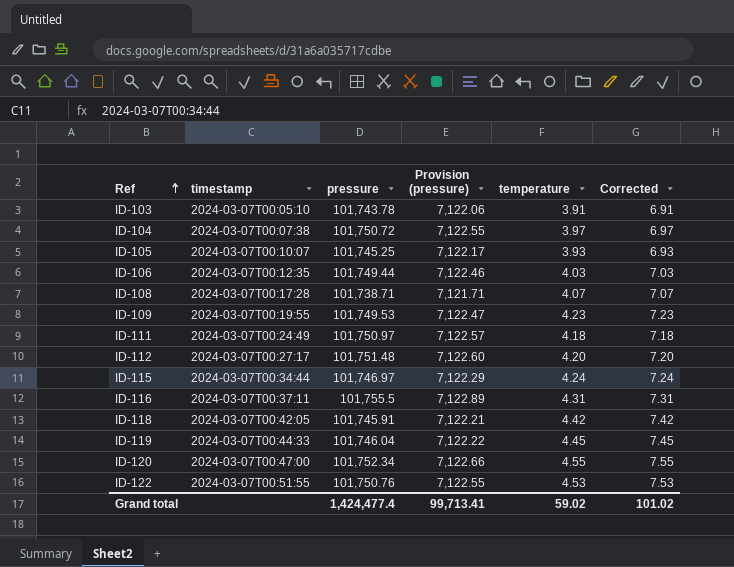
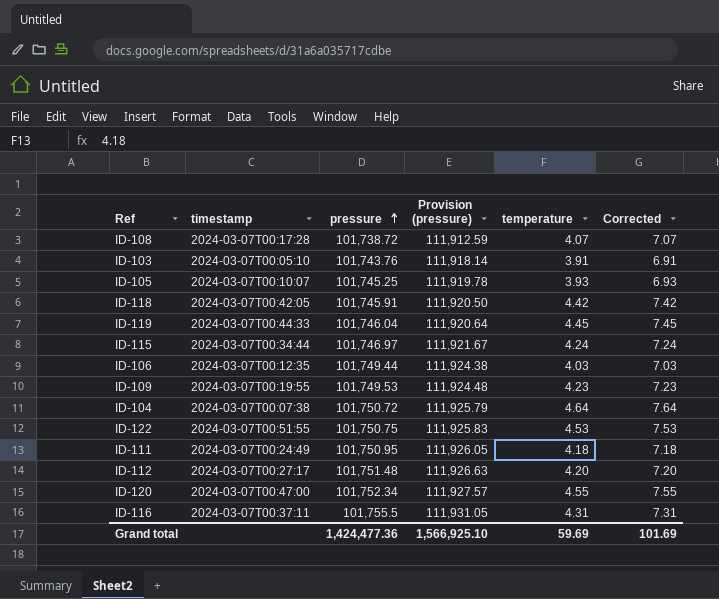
row order: Ref ascending -> pressure ascending
column Provision (pressure) | formula: [pressure] * 0.07 -> [pressure] * 1.1
ID-108 | pressure: 101,738.71 -> 101,738.72
ID-103 | pressure: 101,743.78 -> 101,743.76
ID-104 | temperature: 3.97 -> 4.64
ID-104 | Corrected: 6.97 -> 7.64
ID-122 | pressure: 101,750.76 -> 101,750.75
ID-111 | pressure: 101,750.97 -> 101,750.95
Grand total | pressure: 1,424,477.4 -> 1,424,477.36
Grand total | Provision (pressure): 99,713.41 -> 1,566,925.10
Grand total | temperature: 59.02 -> 59.69
Grand total | Corrected: 101.02 -> 101.69

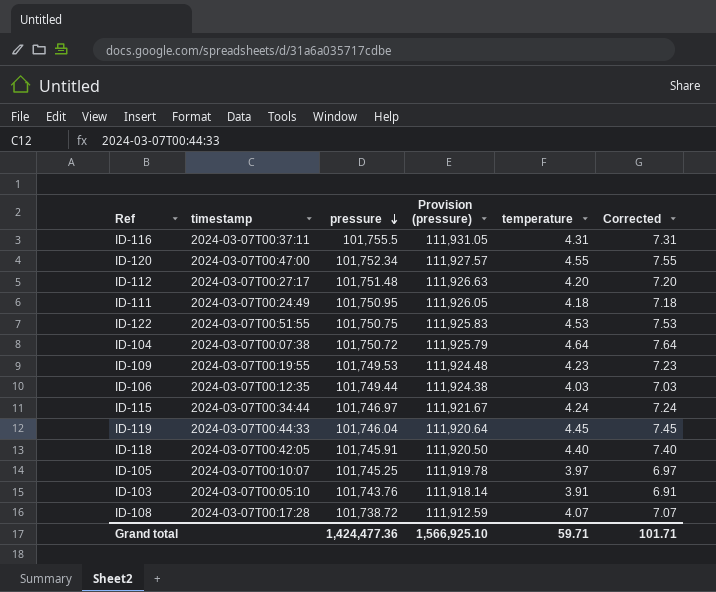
row order: pressure ascending -> pressure descending
ID-118 | temperature: 4.42 -> 4.40
ID-118 | Corrected: 7.42 -> 7.40
ID-105 | temperature: 3.93 -> 3.97
ID-105 | Corrected: 6.93 -> 6.97
Grand total | temperature: 59.69 -> 59.71
Grand total | Corrected: 101.69 -> 101.71

